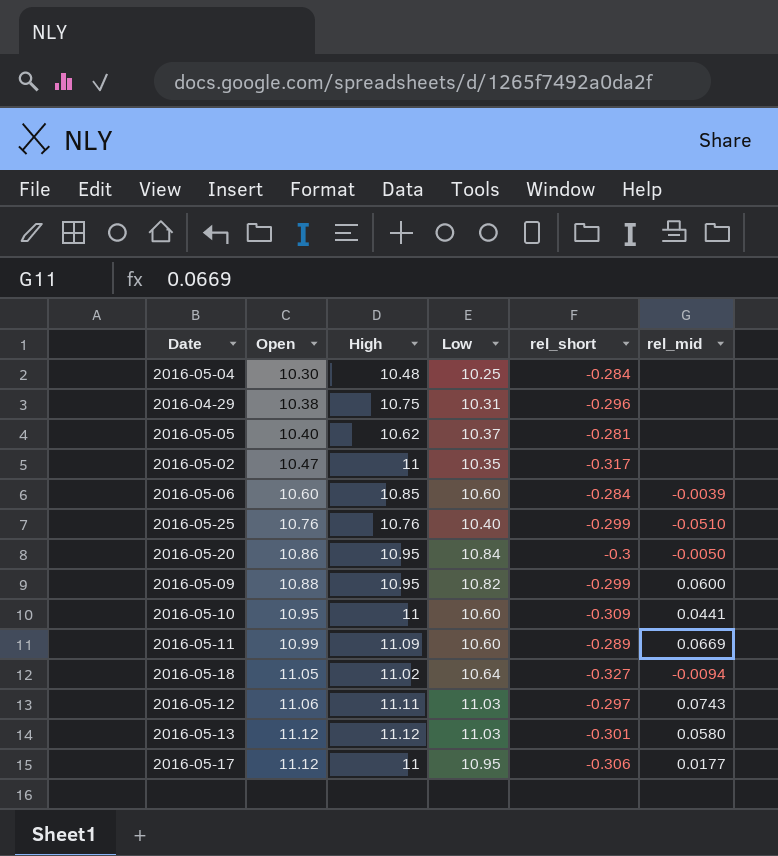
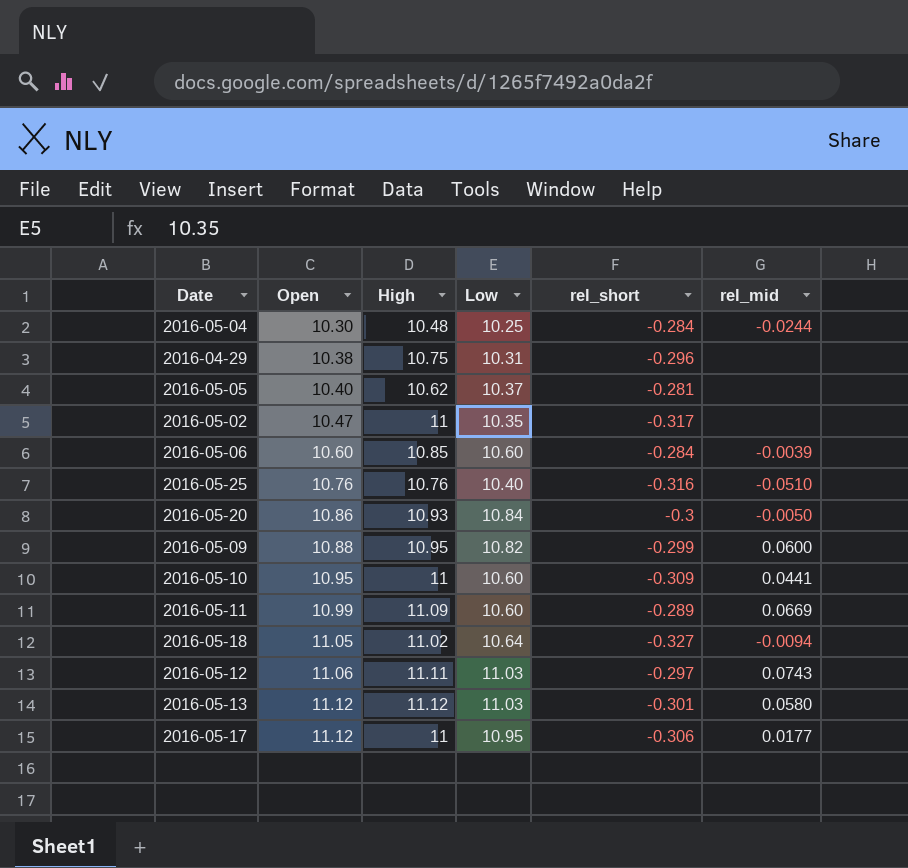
2016-05-04 | rel_mid: none -> -0.0244
2016-05-25 | rel_short: -0.299 -> -0.316
2016-05-20 | High: 10.95 -> 10.93

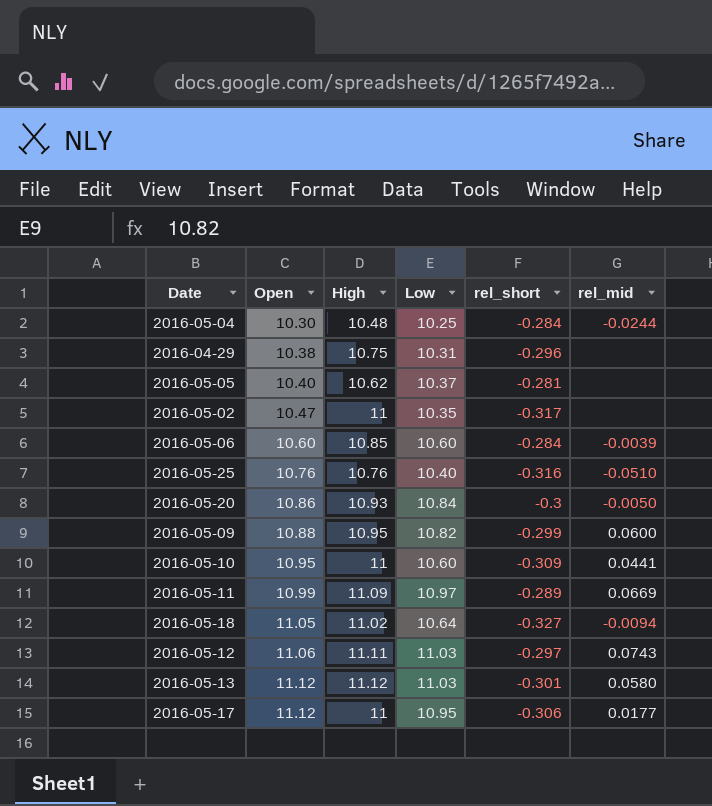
2016-05-11 | Low: 10.60 -> 10.97

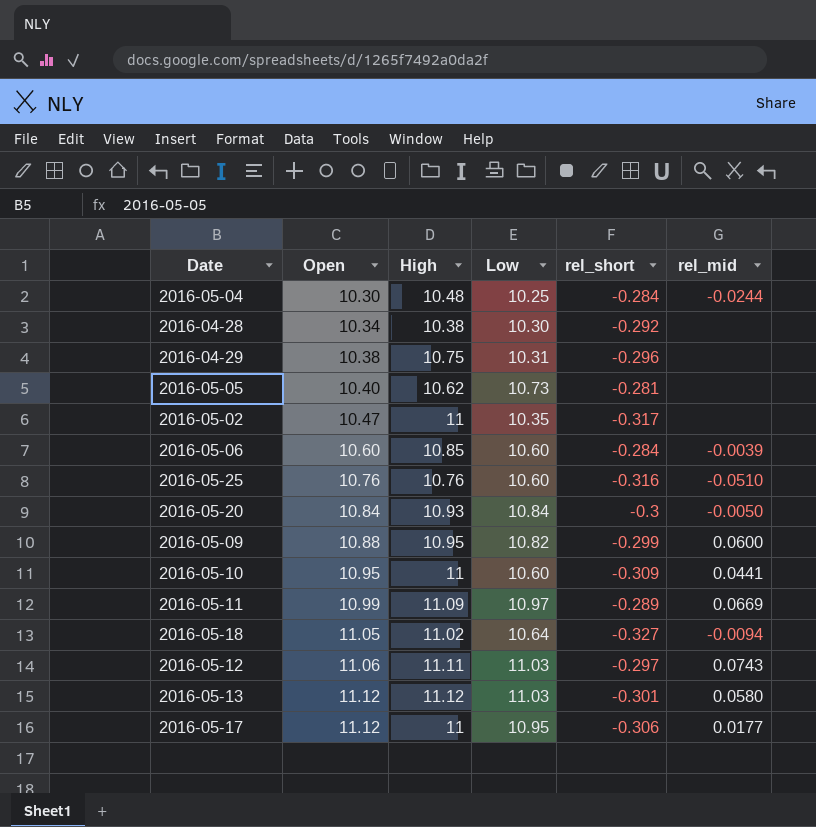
row 2016-04-28: none -> 10.34 | 10.38 | 10.30 | -0.292 | none
2016-05-05 | Low: 10.37 -> 10.73
2016-05-25 | Low: 10.40 -> 10.60
2016-05-20 | Open: 10.86 -> 10.84

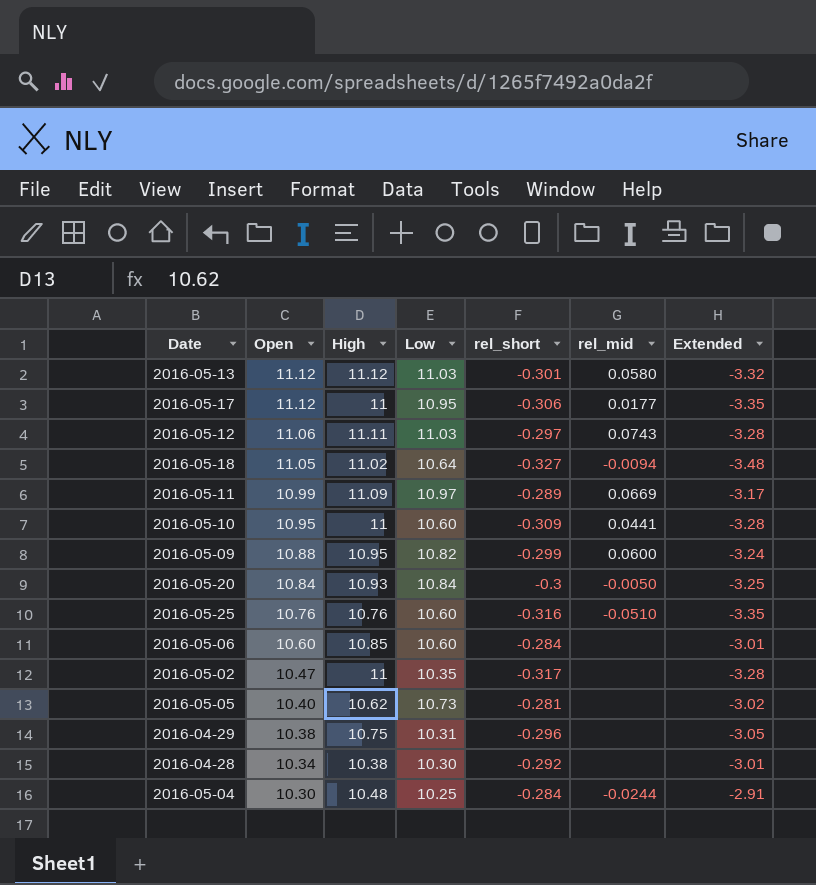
row order: Open ascending -> Open descending
column Extended | formula: none -> [Low] * [rel_short]
2016-05-06 | rel_mid: -0.0039 -> none

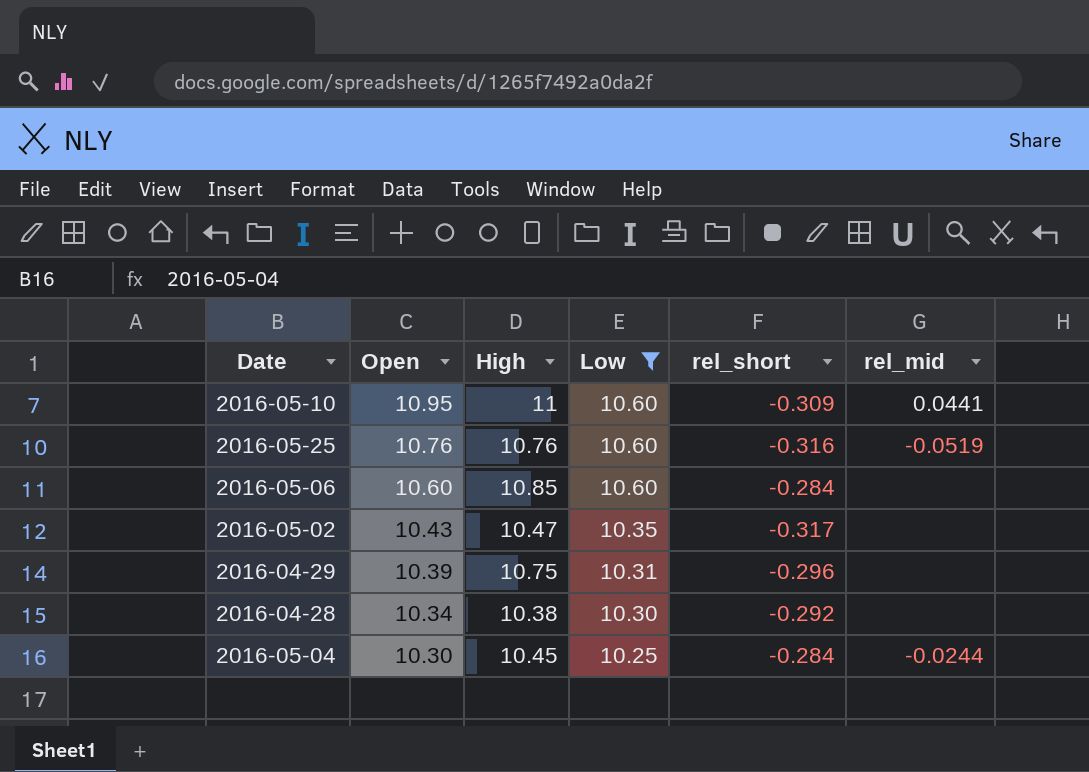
filter: none -> Low <= 10.60
column Extended | formula: [Low] * [rel_short] -> none
2016-05-25 | rel_mid: -0.0510 -> -0.0519
2016-05-02 | Open: 10.47 -> 10.43
2016-05-02 | High: 11 -> 10.47
2016-04-29 | Open: 10.38 -> 10.39
2016-05-04 | High: 10.48 -> 10.45

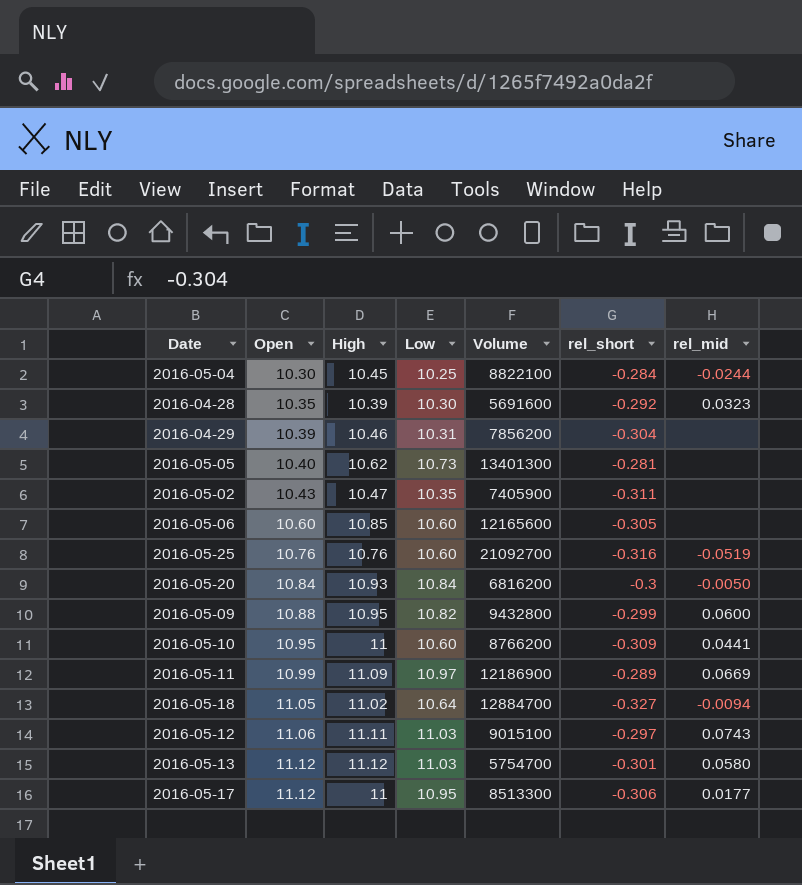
filter: Low <= 10.60 -> none
row order: Open descending -> Open ascending
column Volume | position: none -> 5
2016-04-28 | Open: 10.34 -> 10.35
2016-04-28 | High: 10.38 -> 10.39
2016-04-28 | rel_mid: none -> 0.0323
2016-04-29 | High: 10.75 -> 10.46
2016-04-29 | rel_short: -0.296 -> -0.304
2016-05-02 | rel_short: -0.317 -> -0.311
2016-05-06 | rel_short: -0.284 -> -0.305

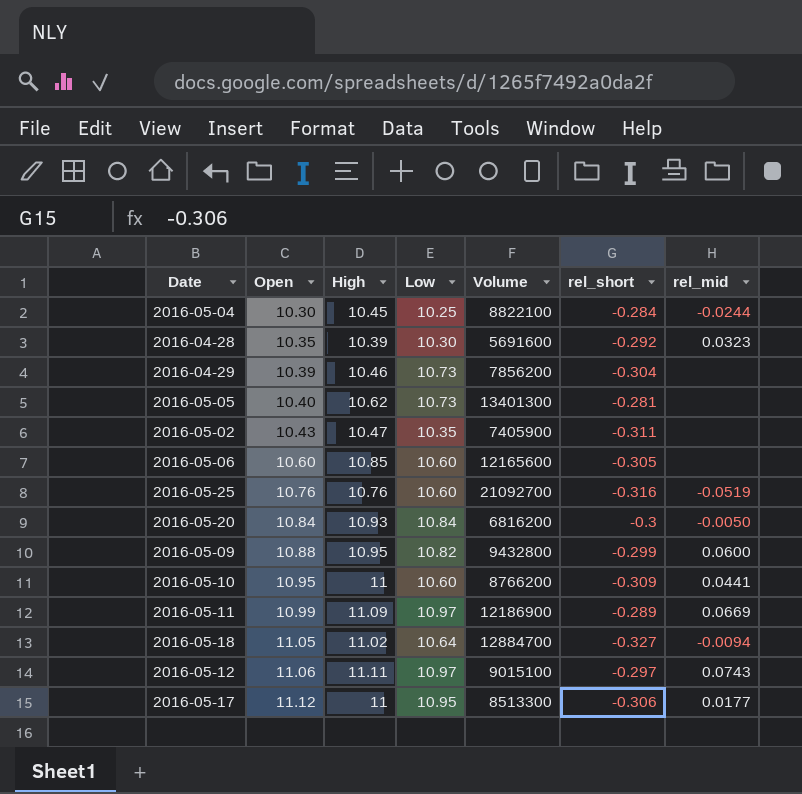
row 2016-05-13: 11.12 | 11.12 | 11.03 | 5754700 | -0.301 | 0.0580 -> none
2016-04-29 | Low: 10.31 -> 10.73
2016-05-12 | Low: 11.03 -> 10.97

